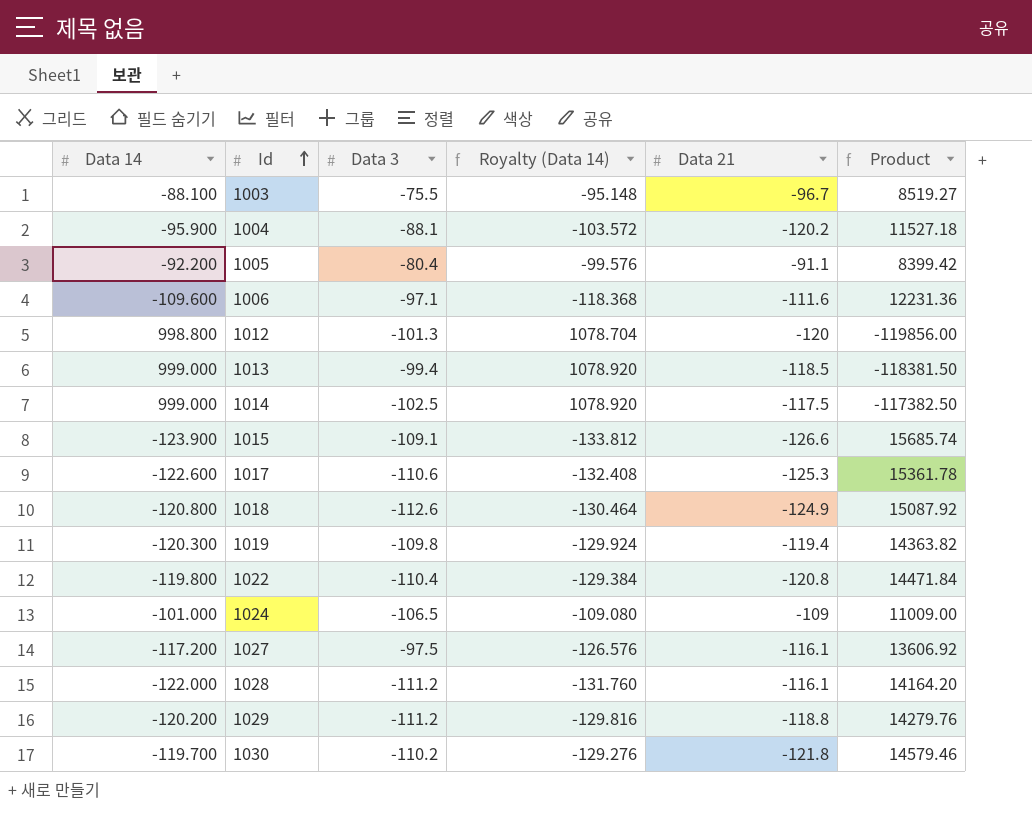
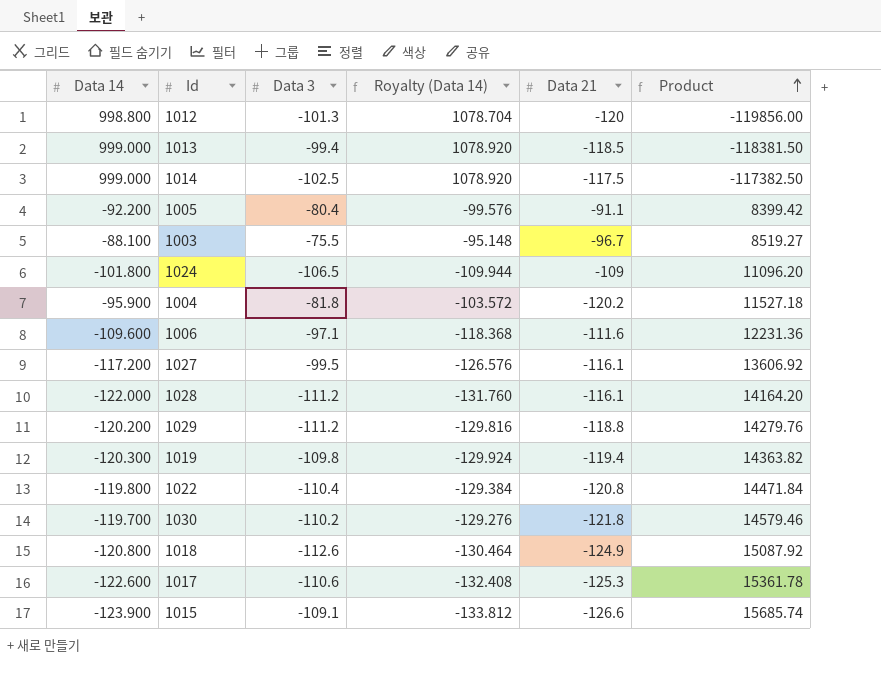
row order: Id ascending -> Product ascending
1024 | Data 14: -101.000 -> -101.800
1024 | Royalty (Data 14): -109.080 -> -109.944
1024 | Product: 11009.00 -> 11096.20
1004 | Data 3: -88.1 -> -81.8
1027 | Data 3: -97.5 -> -99.5

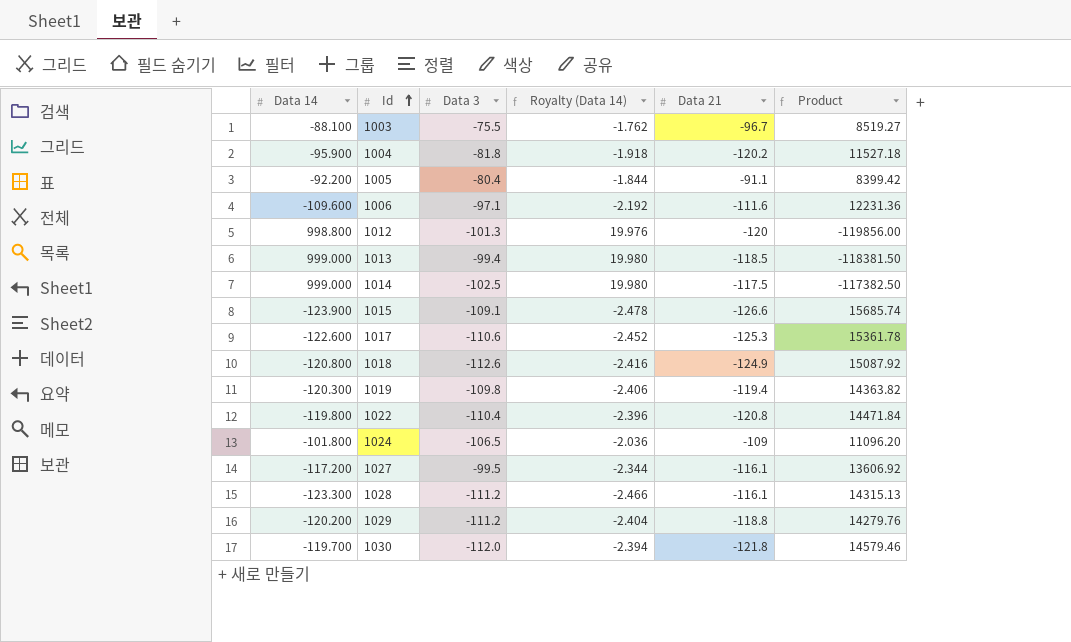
row order: Product ascending -> Id ascending
column Royalty (Data 14) | formula: [Data 14] * 1.08 -> [Data 14] * 0.02
1028 | Data 14: -122.000 -> -123.300
1028 | Product: 14164.20 -> 14315.13
1030 | Data 3: -110.2 -> -112.0

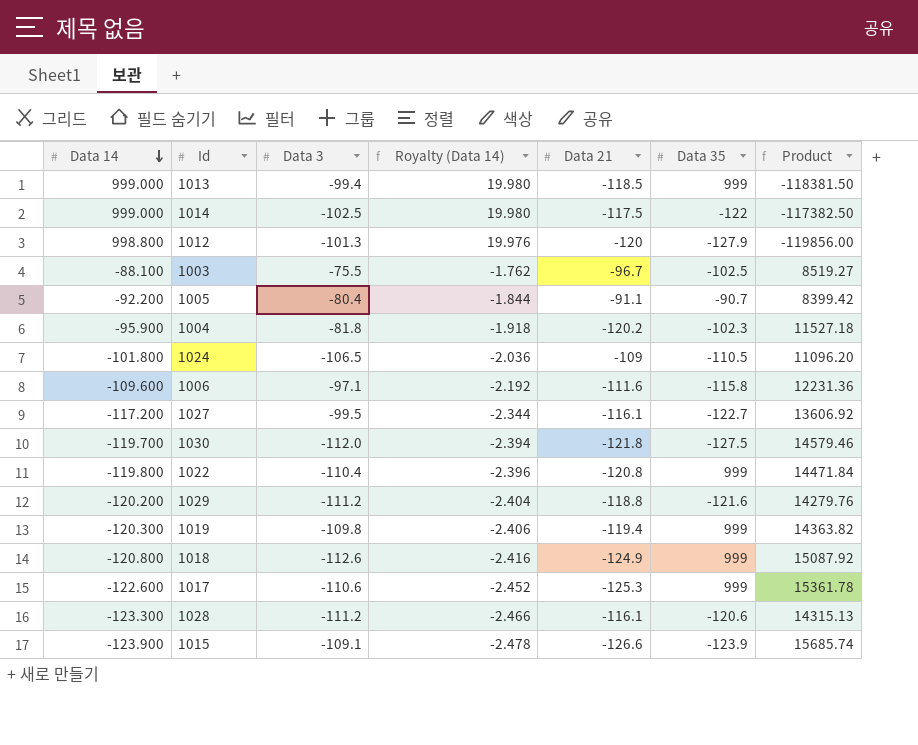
row order: Id ascending -> Data 14 descending
column Data 35 | position: none -> 6

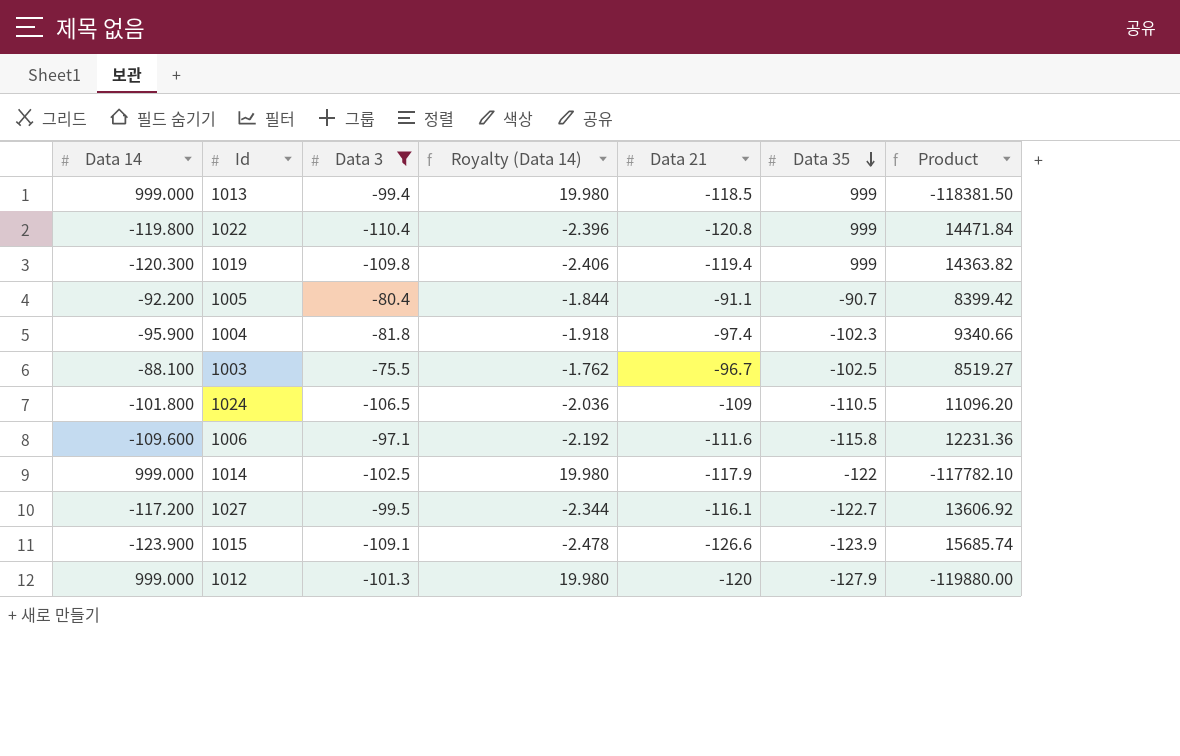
filter: none -> Data 3 >= -110.4
row order: Data 14 descending -> Data 35 descending
1004 | Data 21: -120.2 -> -97.4
1004 | Product: 11527.18 -> 9340.66
1014 | Data 21: -117.5 -> -117.9
1014 | Product: -117382.50 -> -117782.10
1012 | Data 14: 998.800 -> 999.000
1012 | Royalty (Data 14): 19.976 -> 19.980
1012 | Product: -119856.00 -> -119880.00

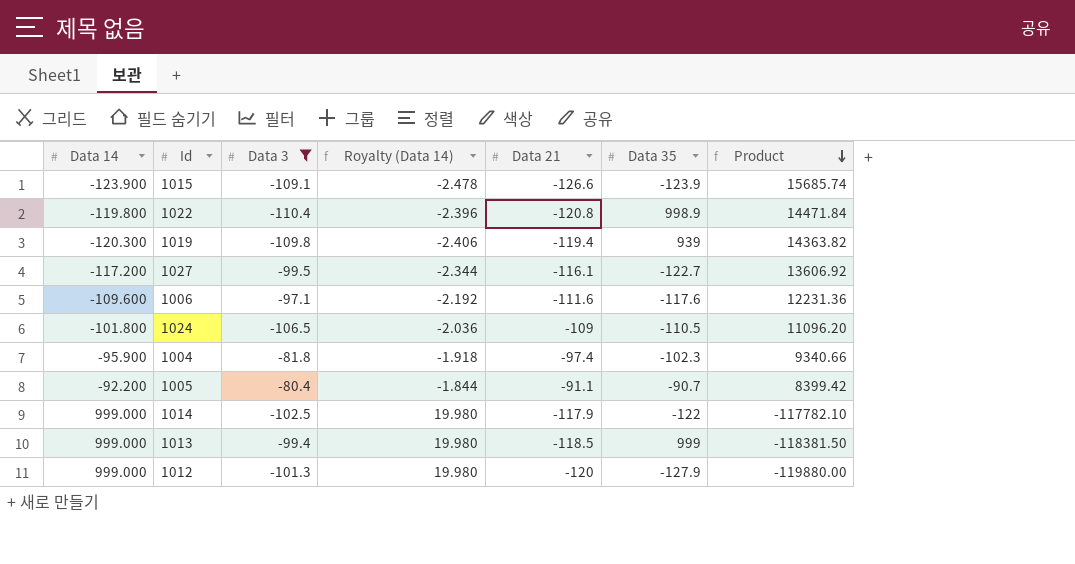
row order: Data 35 descending -> Product descending
row 1003: -88.100 | -75.5 | -1.762 | -96.7 | -102.5 | 8519.27 -> none
1022 | Data 35: 999 -> 998.9
1019 | Data 35: 999 -> 939
1006 | Data 35: -115.8 -> -117.6

